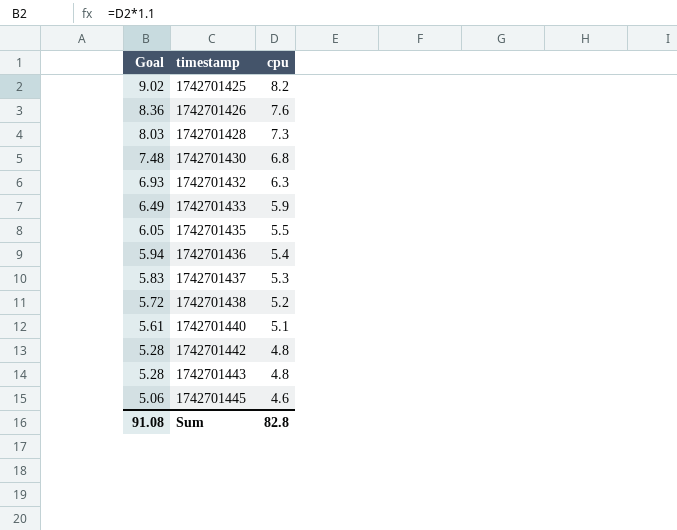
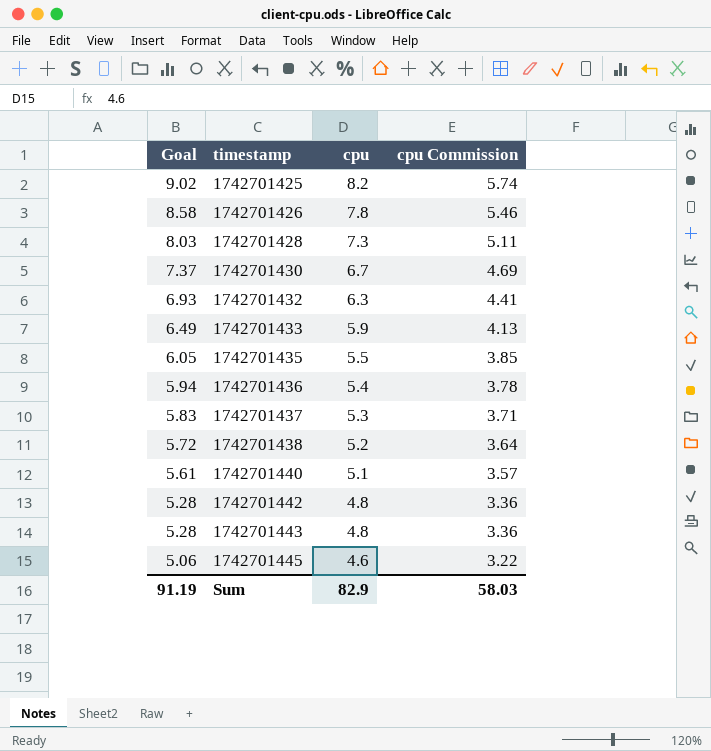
column cpu Commission | formula: none -> [cpu] * 0.7
1742701426 | Goal: 8.36 -> 8.58
1742701426 | cpu: 7.6 -> 7.8
1742701430 | Goal: 7.48 -> 7.37
1742701430 | cpu: 6.8 -> 6.7
Sum | Goal: 91.08 -> 91.19
Sum | cpu: 82.8 -> 82.9

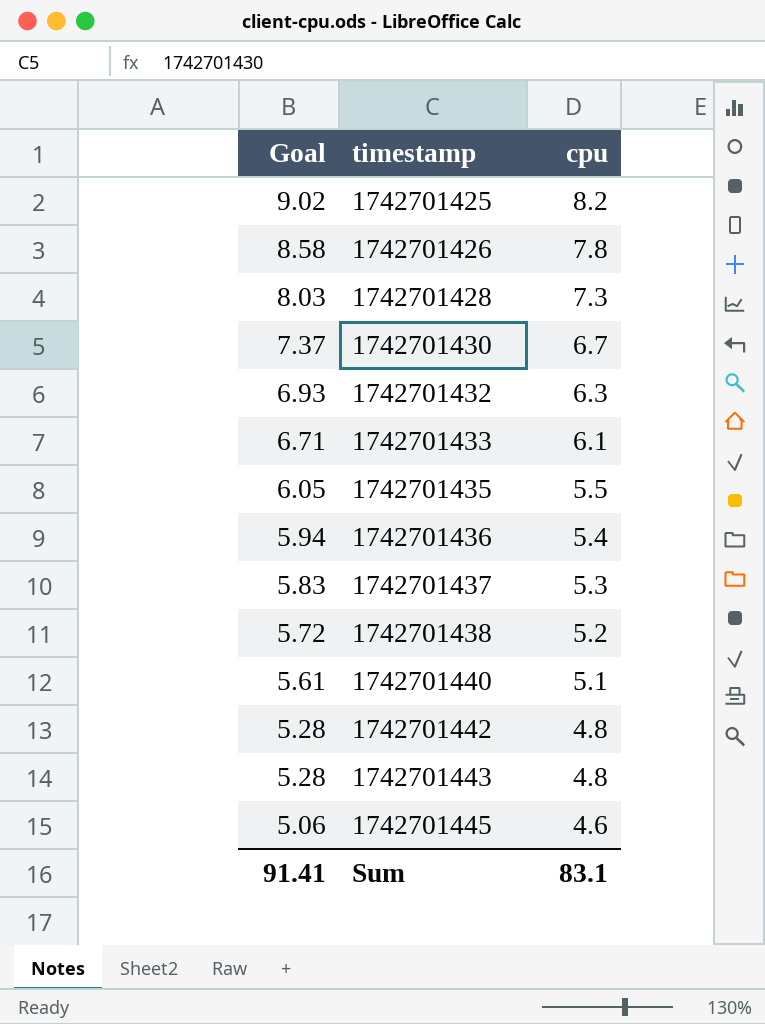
column cpu Commission | formula: [cpu] * 0.7 -> none
1742701433 | Goal: 6.49 -> 6.71
1742701433 | cpu: 5.9 -> 6.1
Sum | Goal: 91.19 -> 91.41
Sum | cpu: 82.9 -> 83.1

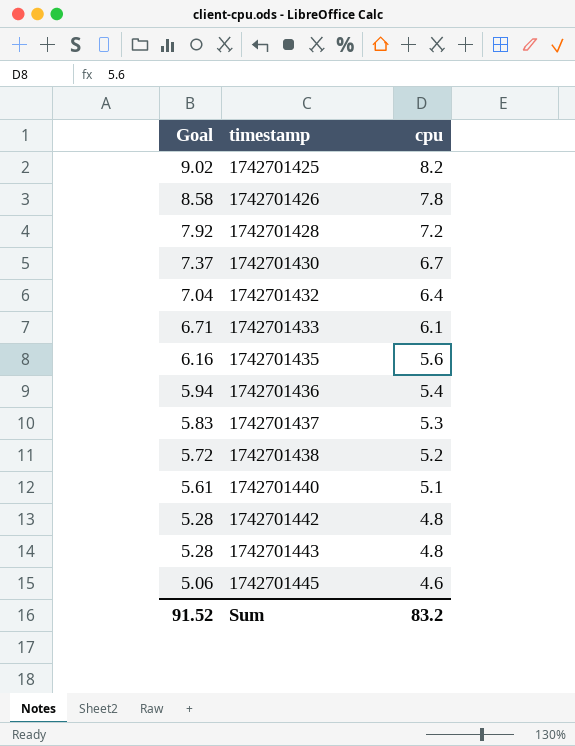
1742701428 | Goal: 8.03 -> 7.92
1742701428 | cpu: 7.3 -> 7.2
1742701432 | Goal: 6.93 -> 7.04
1742701432 | cpu: 6.3 -> 6.4
1742701435 | Goal: 6.05 -> 6.16
1742701435 | cpu: 5.5 -> 5.6
Sum | Goal: 91.41 -> 91.52
Sum | cpu: 83.1 -> 83.2

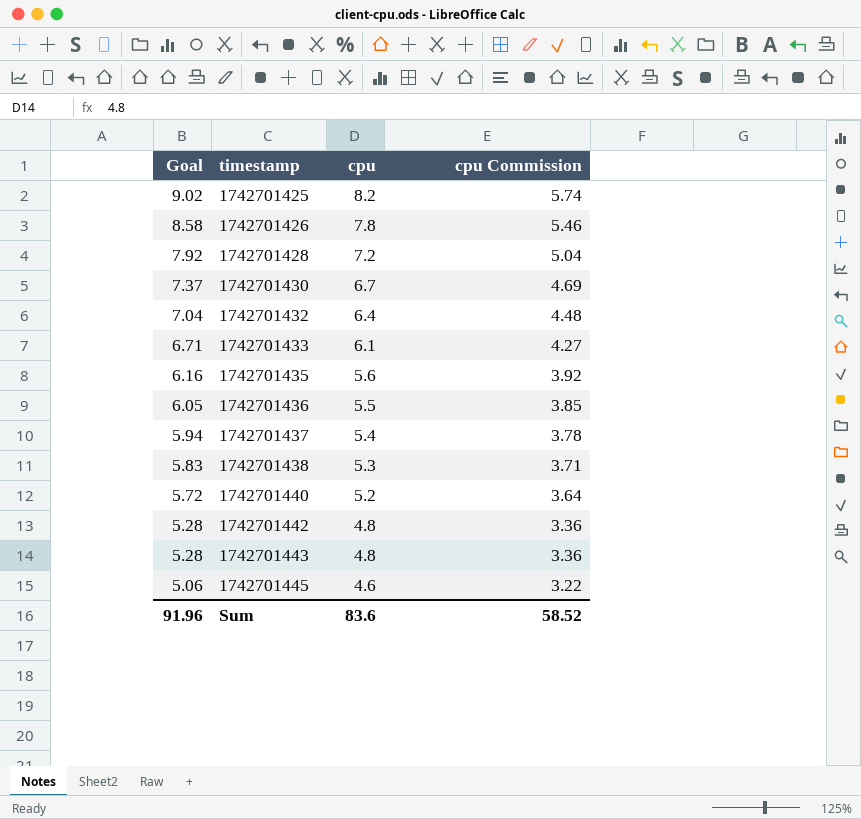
column cpu Commission | formula: none -> [cpu] * 0.7
1742701436 | Goal: 5.94 -> 6.05
1742701436 | cpu: 5.4 -> 5.5
1742701437 | Goal: 5.83 -> 5.94
1742701437 | cpu: 5.3 -> 5.4
1742701438 | Goal: 5.72 -> 5.83
1742701438 | cpu: 5.2 -> 5.3
1742701440 | Goal: 5.61 -> 5.72
1742701440 | cpu: 5.1 -> 5.2
Sum | Goal: 91.52 -> 91.96
Sum | cpu: 83.2 -> 83.6

